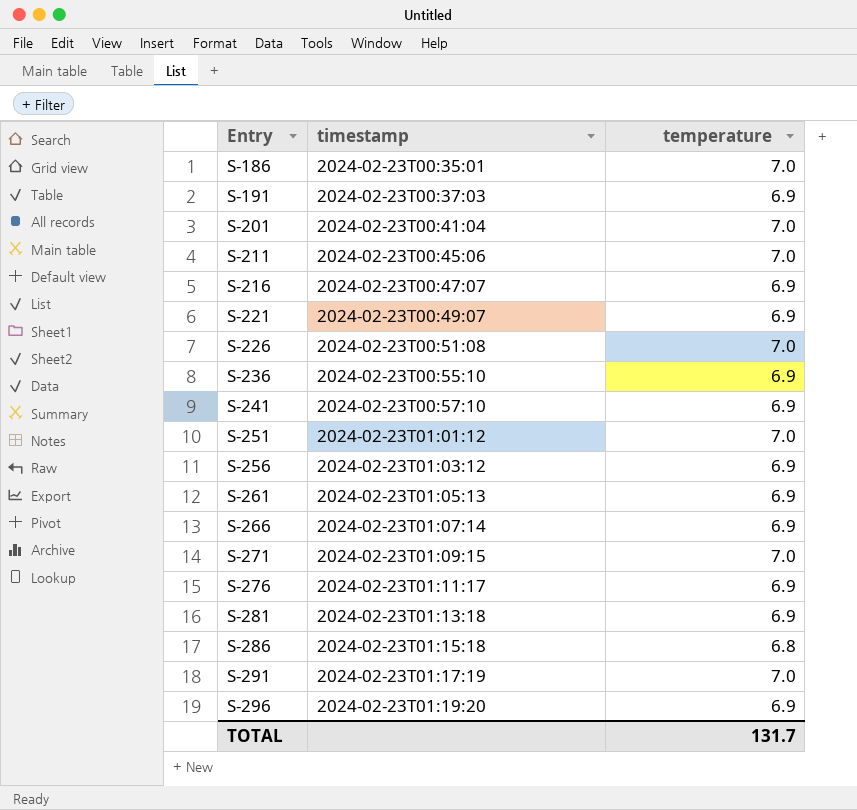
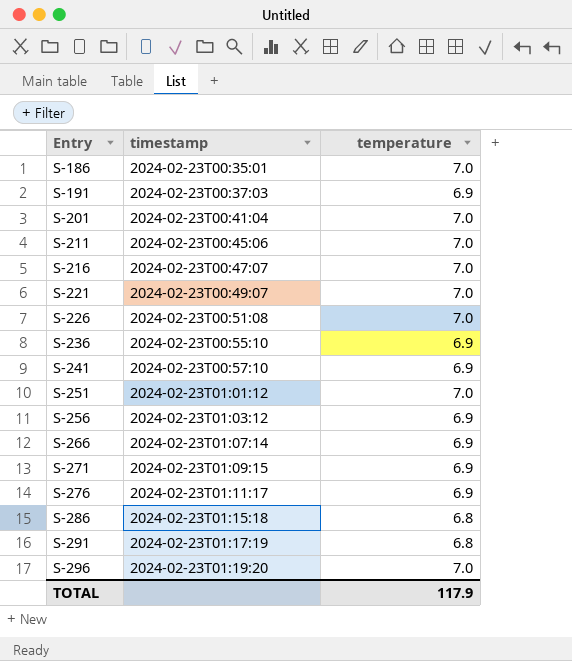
row S-261: 2024-02-23T01:05:13 | 6.9 -> none
row S-281: 2024-02-23T01:13:18 | 6.9 -> none
S-216 | temperature: 6.9 -> 7.0
S-221 | temperature: 6.9 -> 7.0
S-271 | temperature: 7.0 -> 6.9
S-291 | temperature: 7.0 -> 6.8
S-296 | temperature: 6.9 -> 7.0
TOTAL | temperature: 131.7 -> 117.9

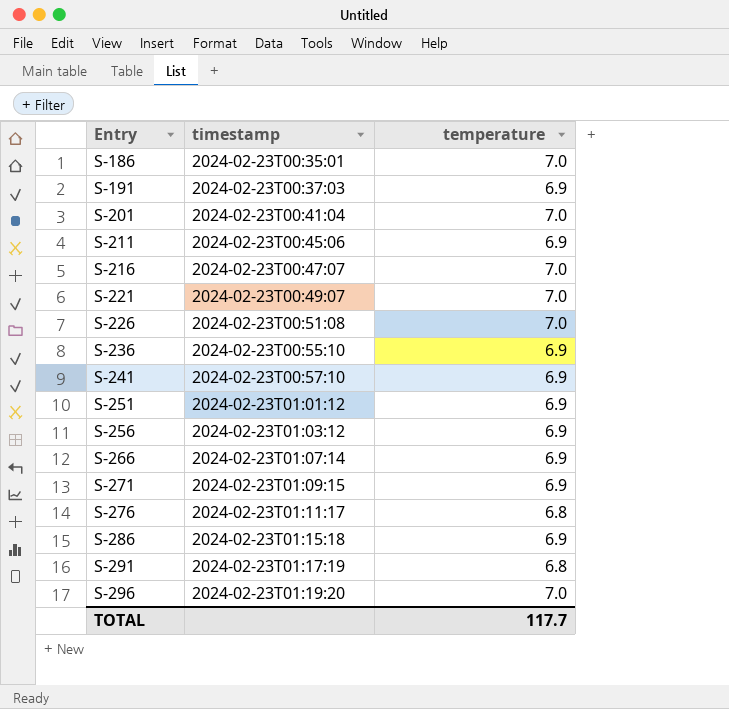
S-211 | temperature: 7.0 -> 6.9
S-251 | temperature: 7.0 -> 6.9
S-276 | temperature: 6.9 -> 6.8
S-286 | temperature: 6.8 -> 6.9
TOTAL | temperature: 117.9 -> 117.7

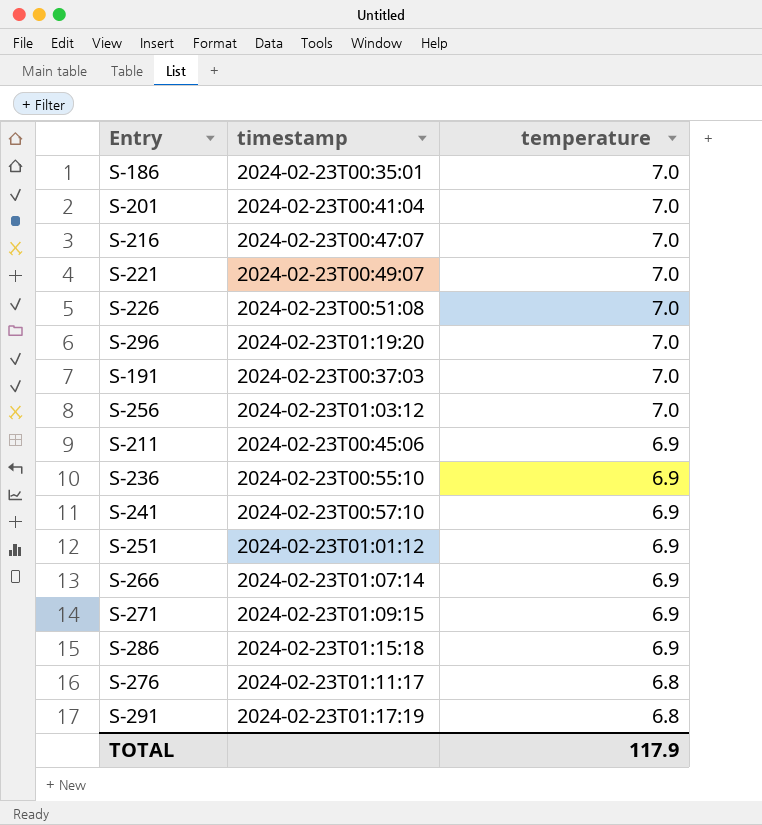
row order: Entry ascending -> temperature descending
S-191 | temperature: 6.9 -> 7.0
S-256 | temperature: 6.9 -> 7.0
TOTAL | temperature: 117.7 -> 117.9

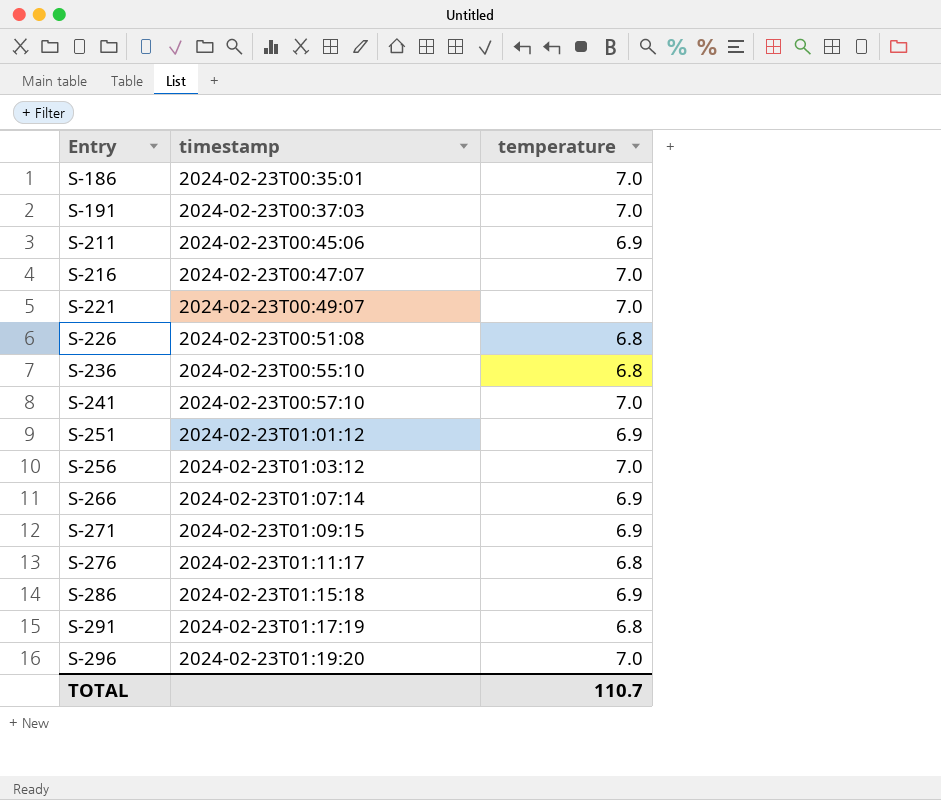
row order: temperature descending -> Entry ascending
row S-201: 2024-02-23T00:41:04 | 7.0 -> none
S-226 | temperature: 7.0 -> 6.8
S-236 | temperature: 6.9 -> 6.8
S-241 | temperature: 6.9 -> 7.0
TOTAL | temperature: 117.9 -> 110.7

